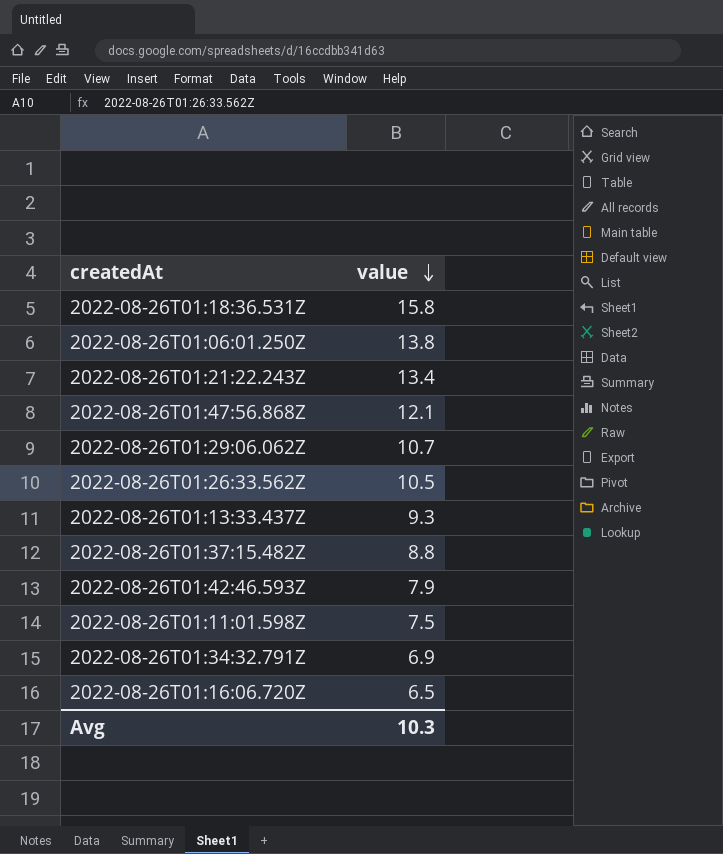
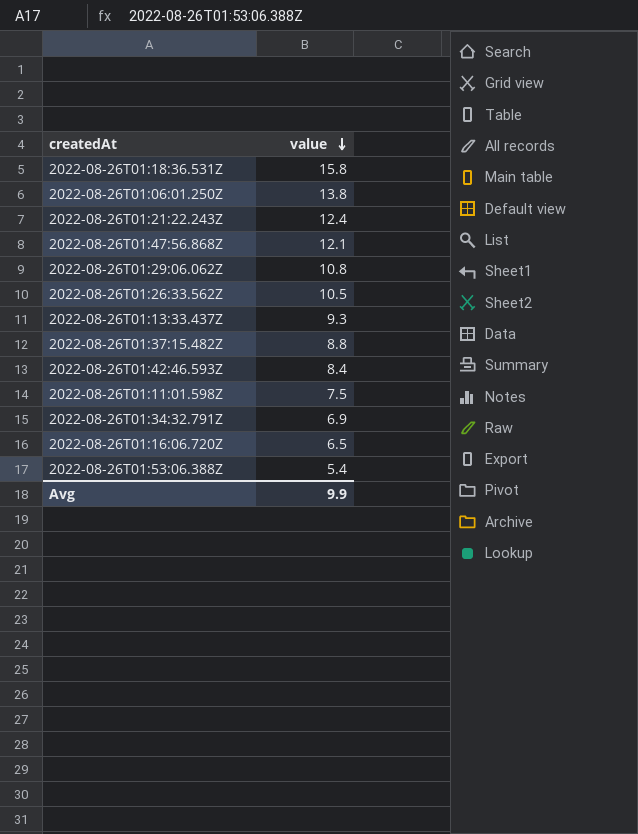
2022-08-26T01:21:22.243Z | value: 13.4 -> 12.4
2022-08-26T01:29:06.062Z | value: 10.7 -> 10.8
2022-08-26T01:42:46.593Z | value: 7.9 -> 8.4
row 2022-08-26T01:53:06.388Z: none -> 5.4
Avg | value: 10.3 -> 9.9

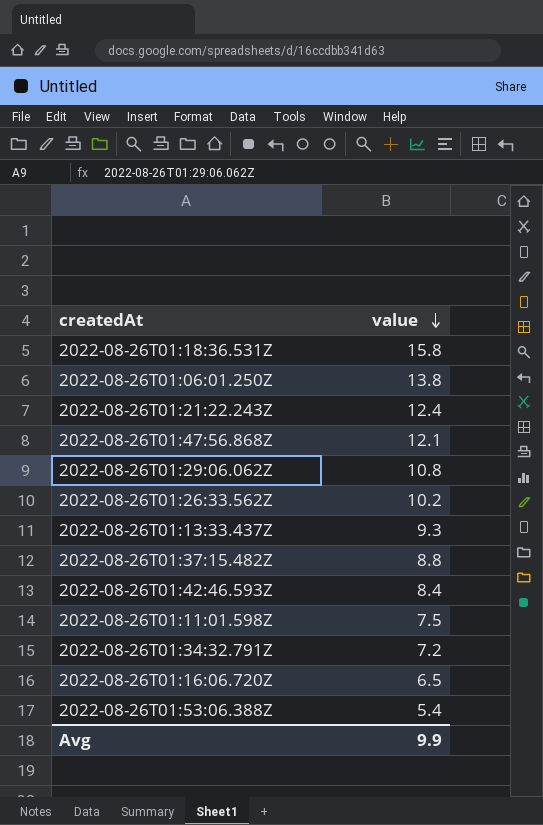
2022-08-26T01:26:33.562Z | value: 10.5 -> 10.2
2022-08-26T01:34:32.791Z | value: 6.9 -> 7.2

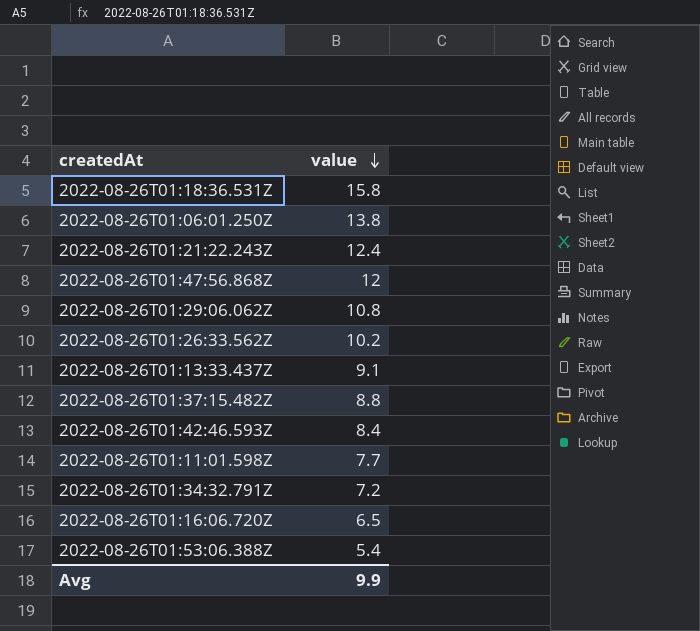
2022-08-26T01:47:56.868Z | value: 12.1 -> 12
2022-08-26T01:13:33.437Z | value: 9.3 -> 9.1
2022-08-26T01:11:01.598Z | value: 7.5 -> 7.7

